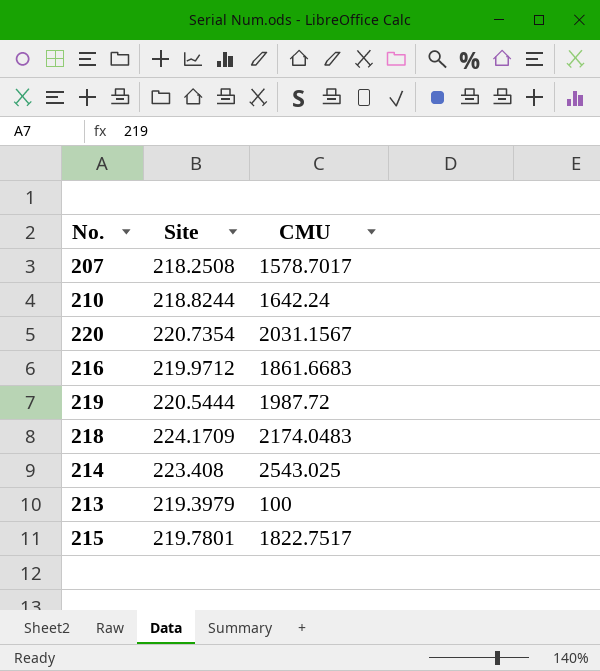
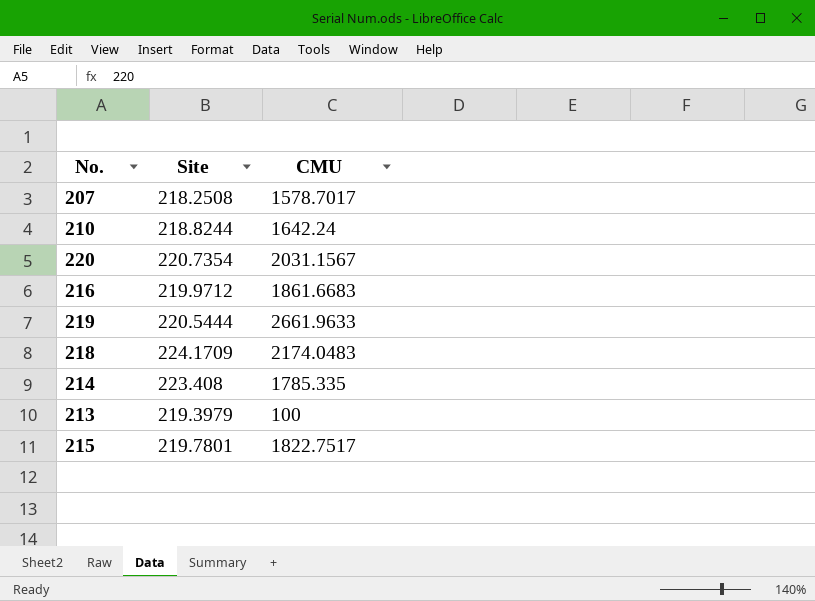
219 | CMU: 1987.72 -> 2661.9633
214 | CMU: 2543.025 -> 1785.335

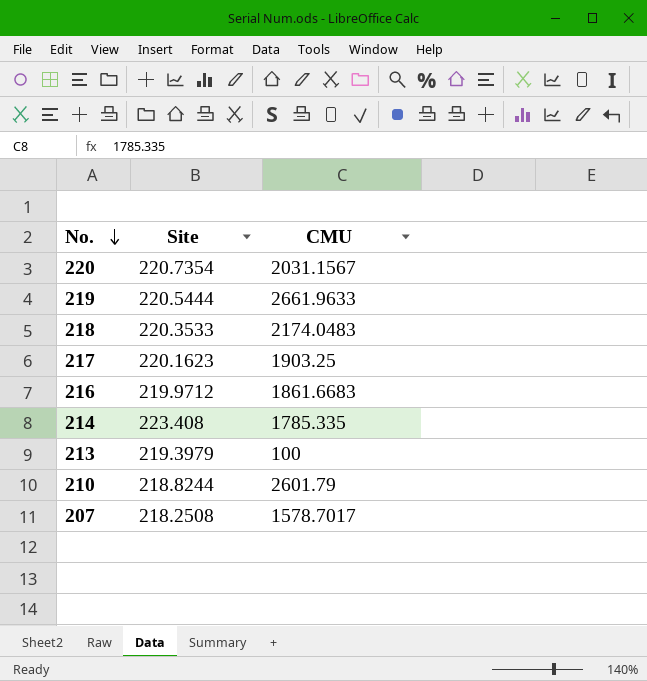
row order: none -> No. descending
row 215: 219.7801 | 1822.7517 -> none
218 | Site: 224.1709 -> 220.3533
row 217: none -> 220.1623 | 1903.25
210 | CMU: 1642.24 -> 2601.79

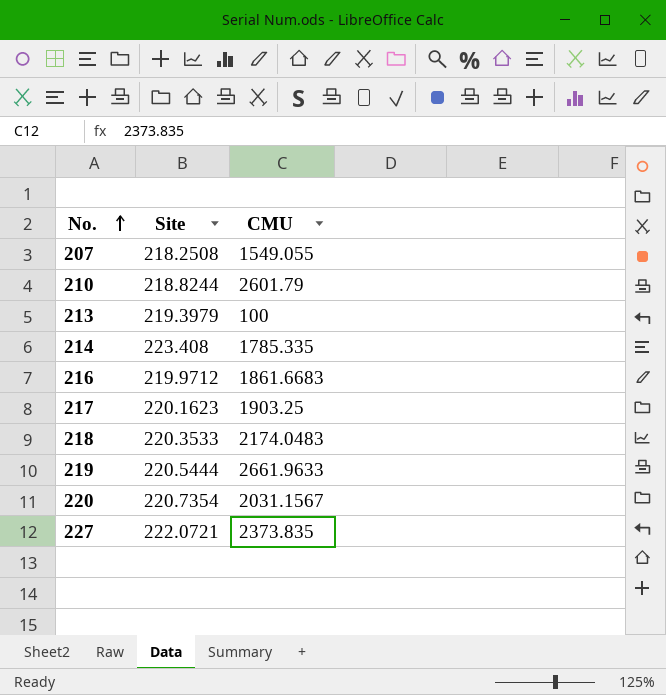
row order: No. descending -> No. ascending
207 | CMU: 1578.7017 -> 1549.055
row 227: none -> 222.0721 | 2373.835

